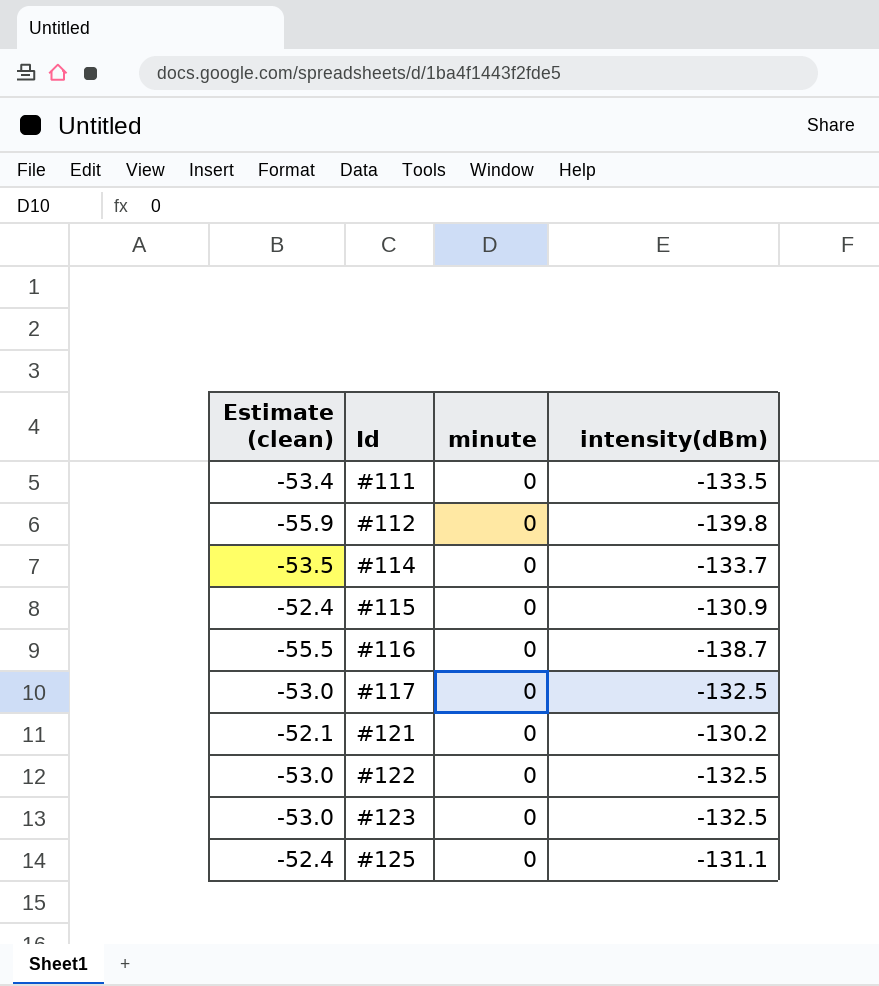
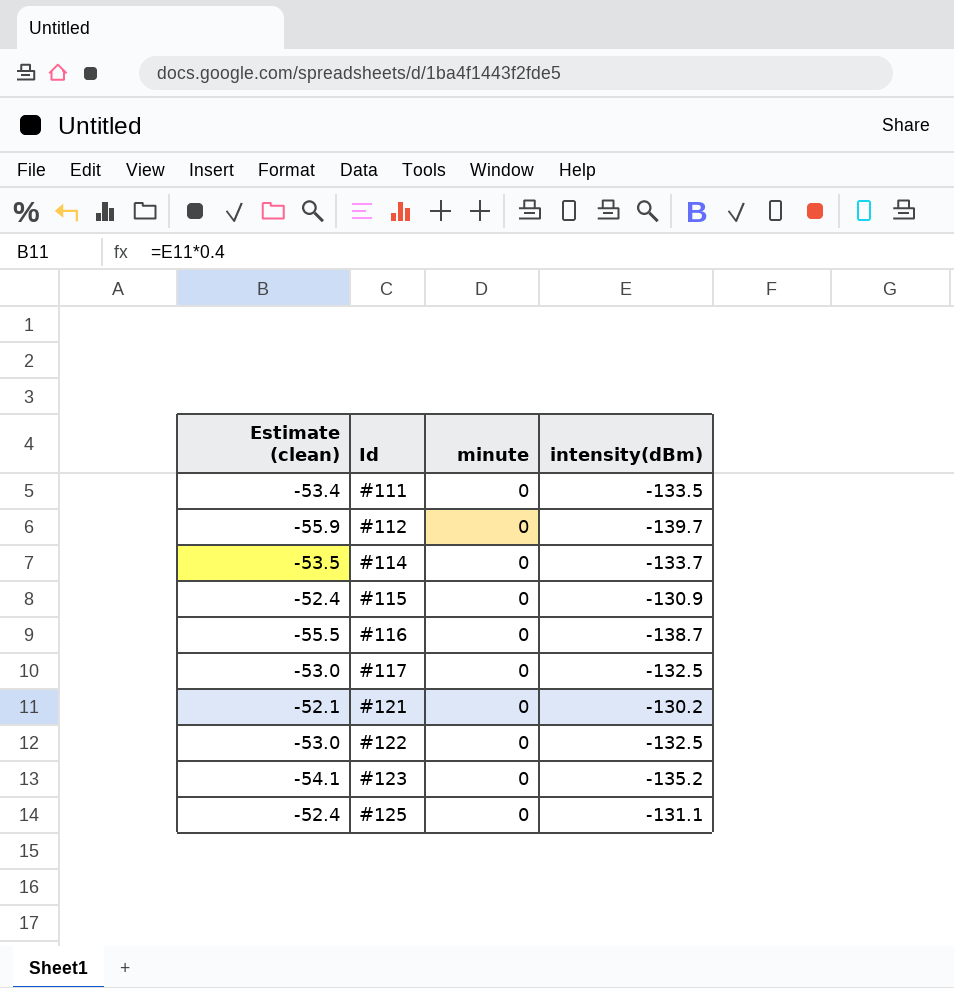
#112 | intensity(dBm): -139.8 -> -139.7
#123 | Estimate (clean): -53.0 -> -54.1
#123 | intensity(dBm): -132.5 -> -135.2

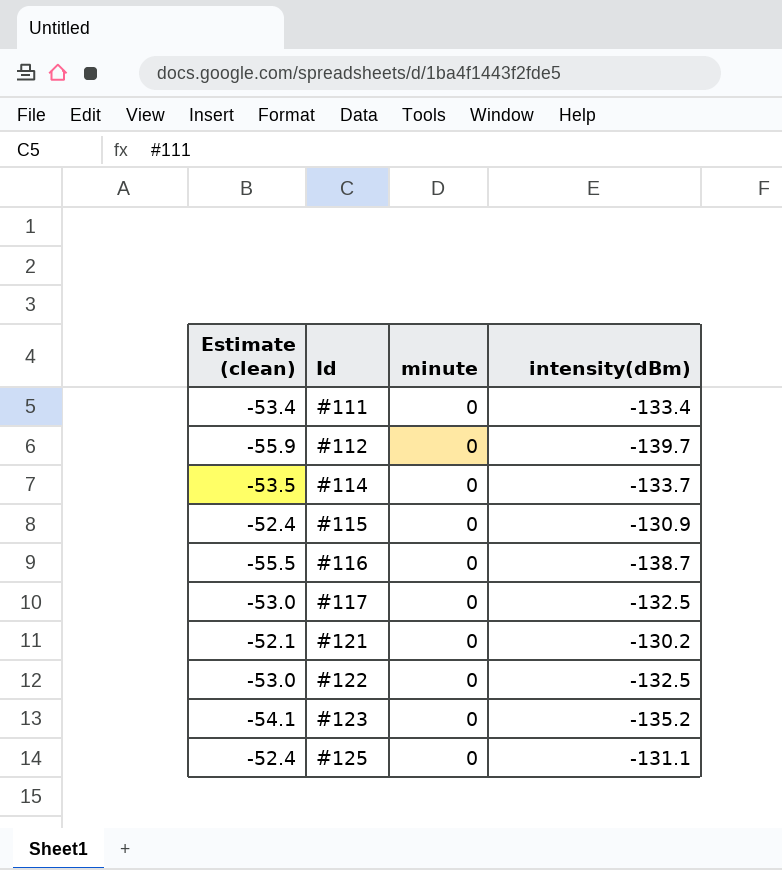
#111 | intensity(dBm): -133.5 -> -133.4

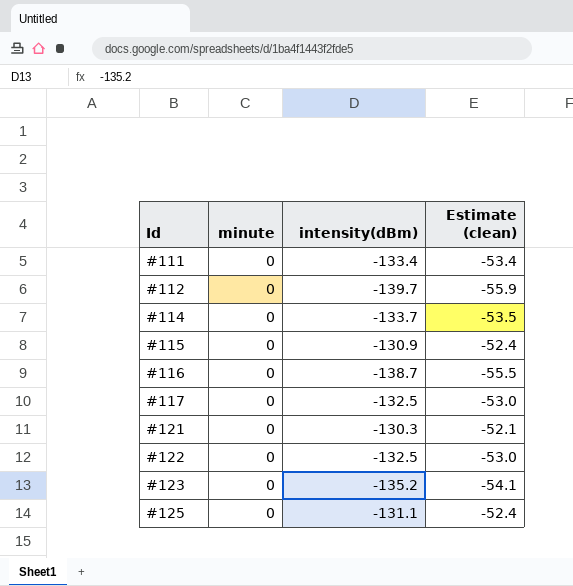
column Estimate (clean) | position: 1 -> 4
#121 | intensity(dBm): -130.2 -> -130.3

